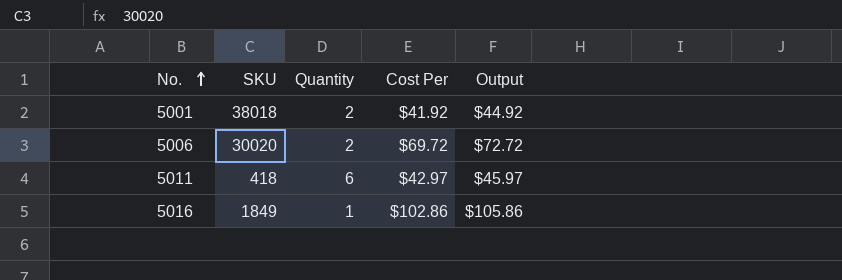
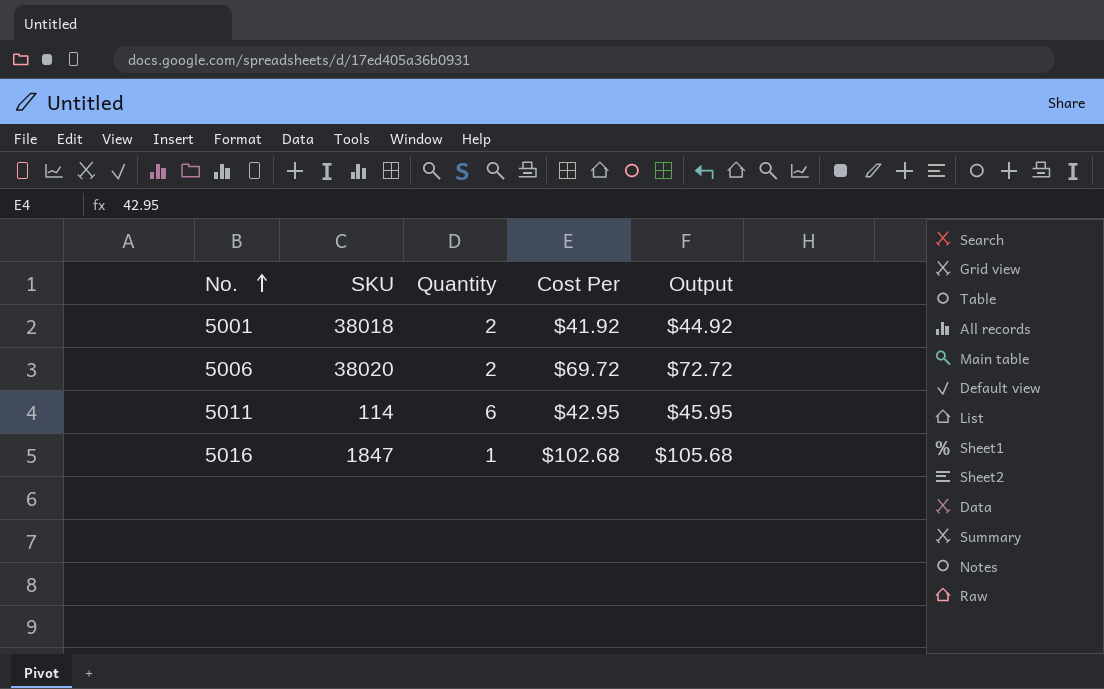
5006 | SKU: 30020 -> 38020
5011 | SKU: 418 -> 114
5011 | Cost Per: $42.97 -> $42.95
5011 | Output: $45.97 -> $45.95
5016 | SKU: 1849 -> 1847
5016 | Cost Per: $102.86 -> $102.68
5016 | Output: $105.86 -> $105.68

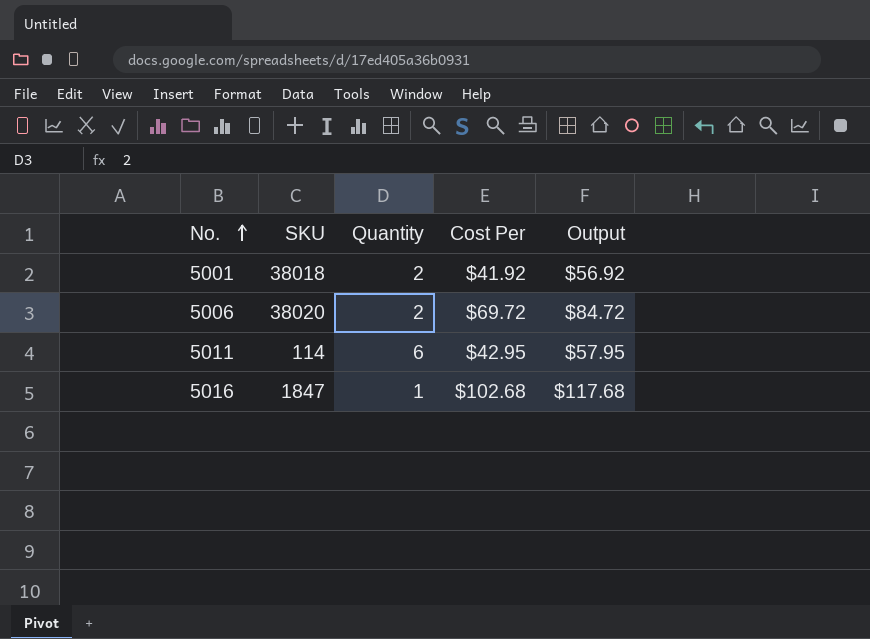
column Output | formula: [Cost Per] + 3 -> [Cost Per] + 15

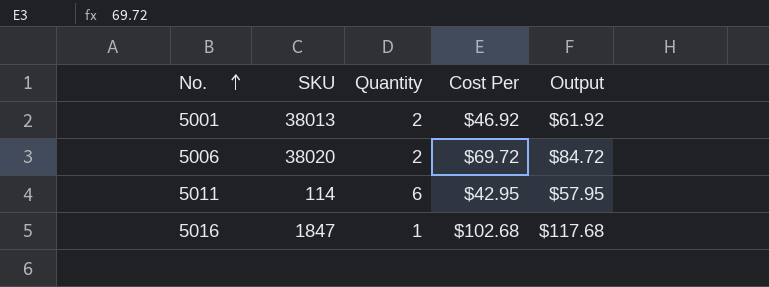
5001 | SKU: 38018 -> 38013
5001 | Cost Per: $41.92 -> $46.92
5001 | Output: $56.92 -> $61.92

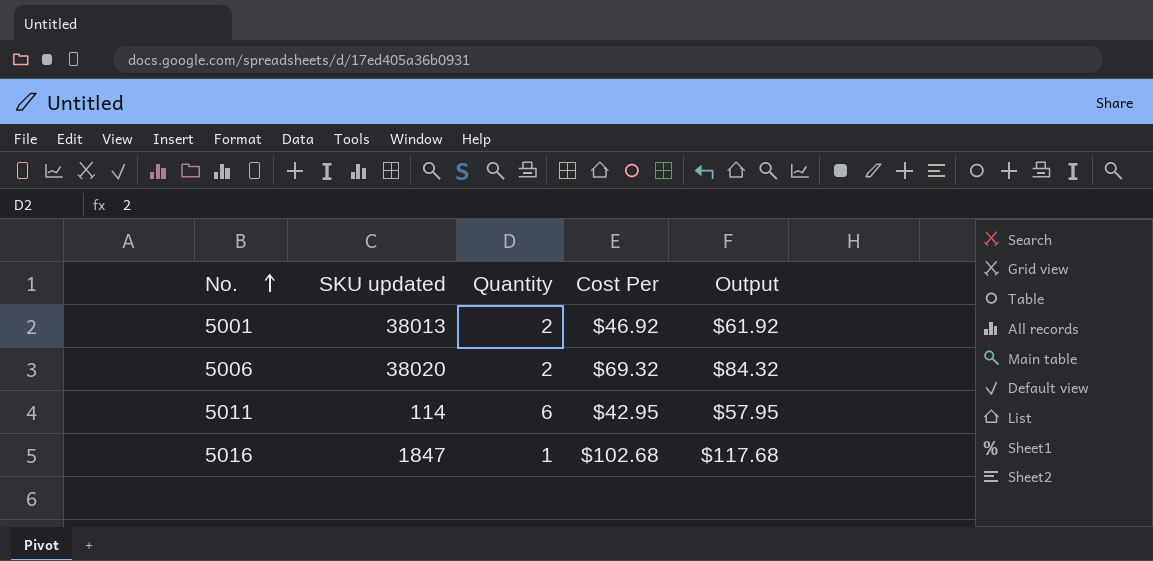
column name: SKU -> SKU updated
5006 | Cost Per: $69.72 -> $69.32
5006 | Output: $84.72 -> $84.32

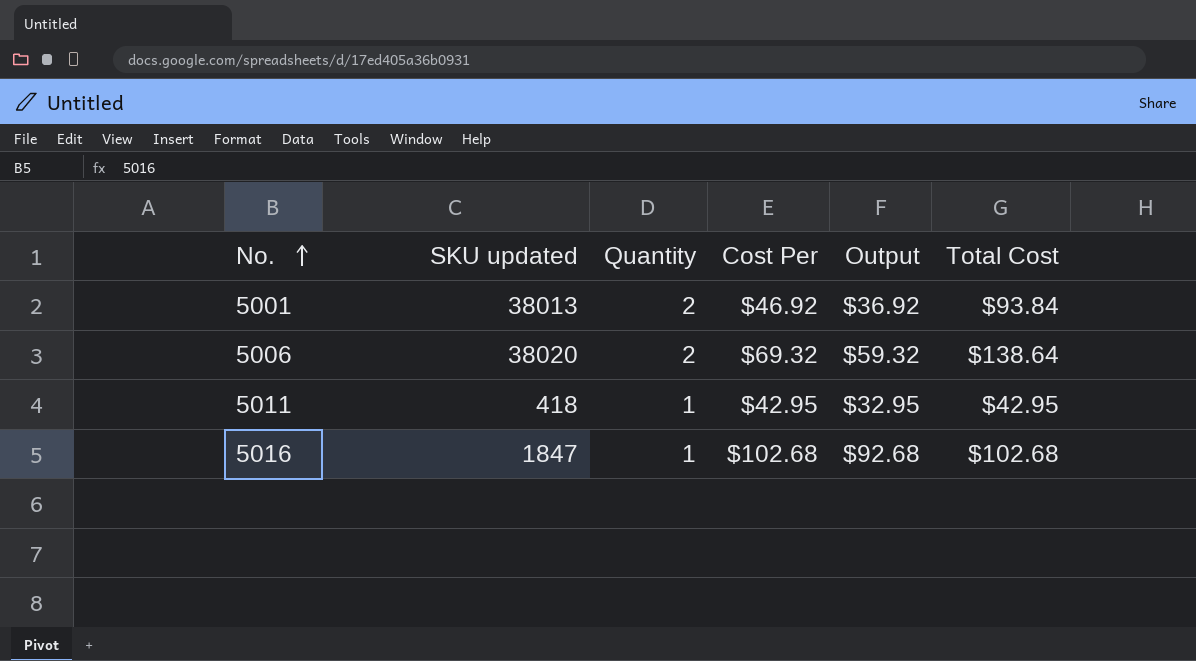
column Output | formula: [Cost Per] + 15 -> [Cost Per] - 10
column Total Cost | formula: none -> [Quantity] * [Cost Per]
5011 | SKU updated: 114 -> 418
5011 | Quantity: 6 -> 1

